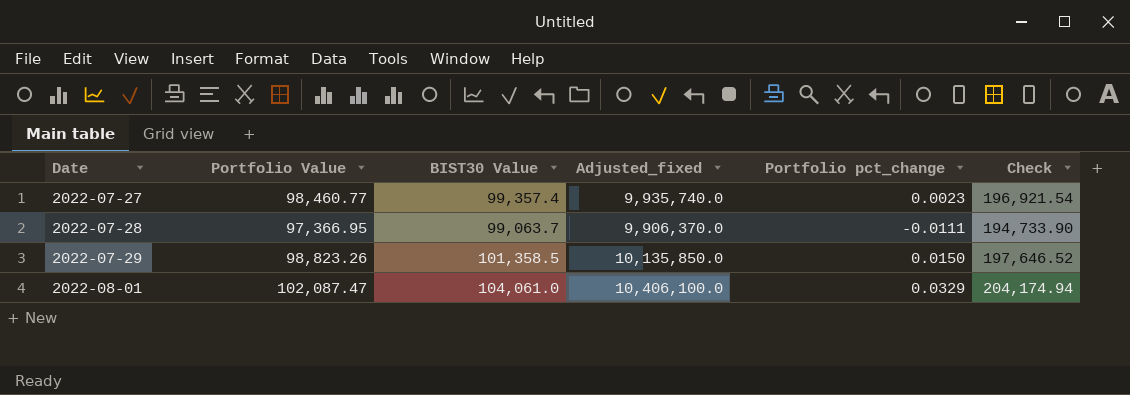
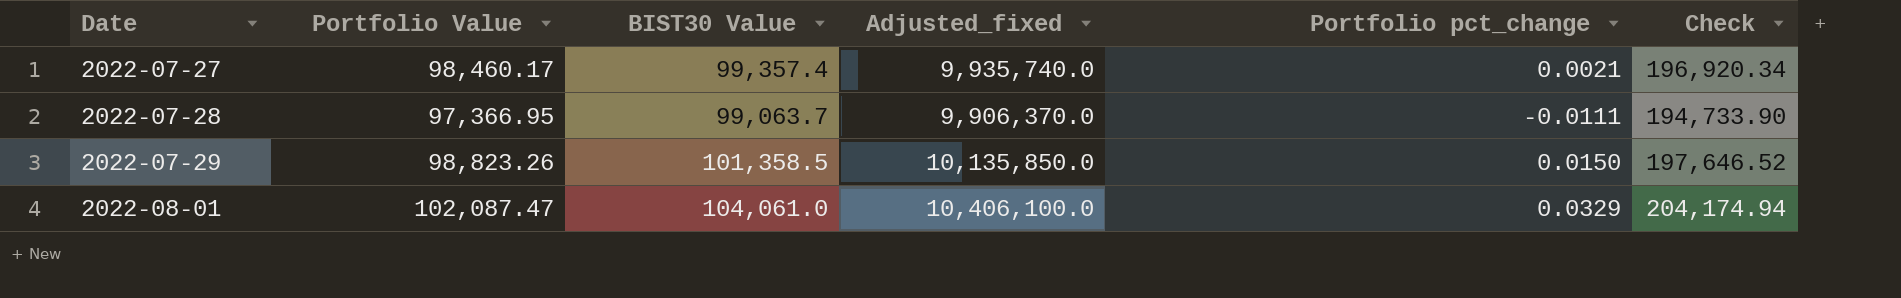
2022-07-27 | Portfolio Value: 98,460.77 -> 98,460.17
2022-07-27 | Portfolio pct_change: 0.0023 -> 0.0021
2022-07-27 | Check: 196,921.54 -> 196,920.34

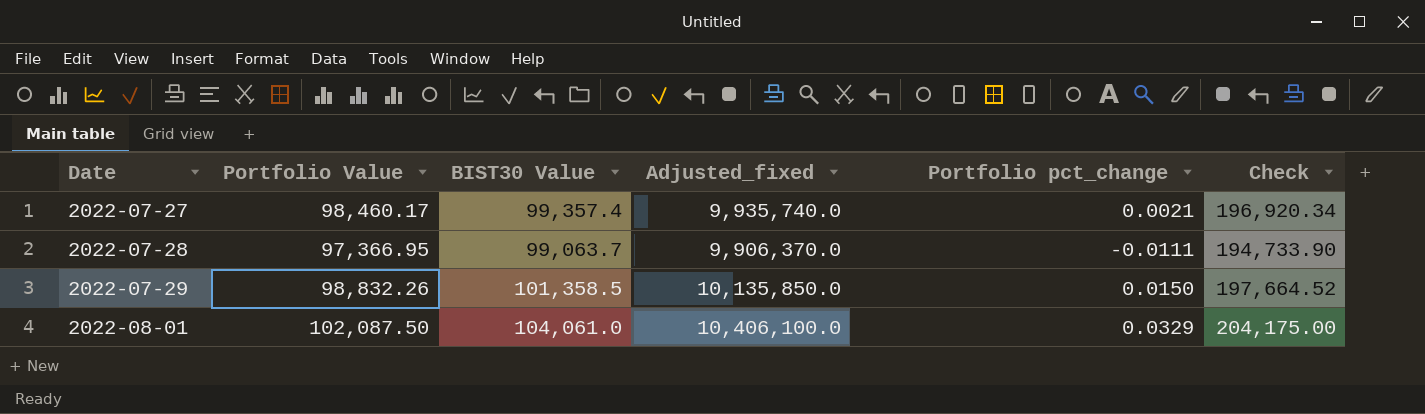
2022-07-29 | Portfolio Value: 98,823.26 -> 98,832.26
2022-07-29 | Check: 197,646.52 -> 197,664.52
2022-08-01 | Portfolio Value: 102,087.47 -> 102,087.50
2022-08-01 | Check: 204,174.94 -> 204,175.00

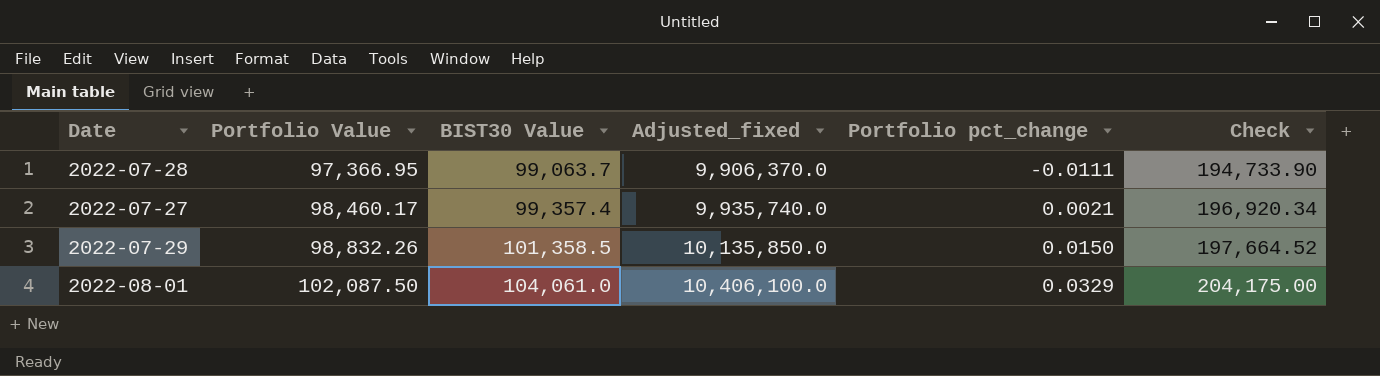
row order: Date ascending -> Portfolio Value ascending

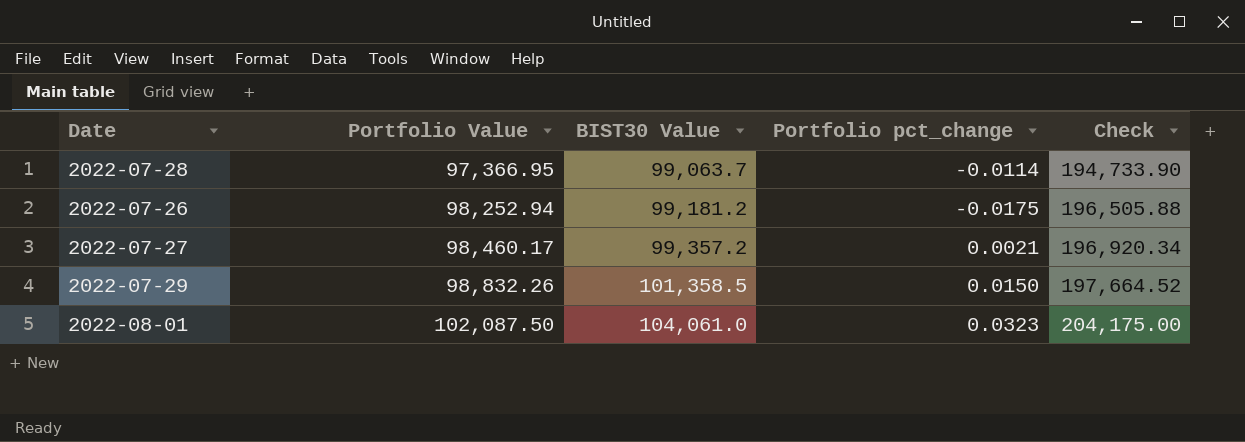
column Adjusted_fixed | formula: [BIST30 Value] * 100 -> none
2022-07-28 | Portfolio pct_change: -0.0111 -> -0.0114
row 2022-07-26: none -> 98,252.94 | 99,181.2 | -0.0175 | 196,505.88
2022-07-27 | BIST30 Value: 99,357.4 -> 99,357.2
2022-08-01 | Portfolio pct_change: 0.0329 -> 0.0323

